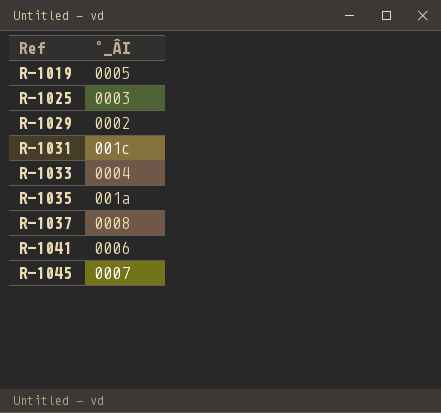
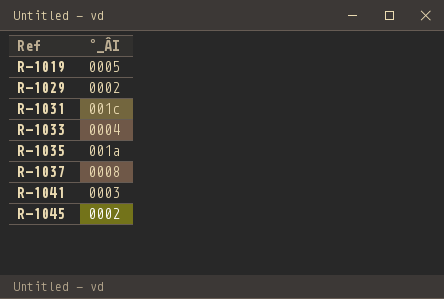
row R-1025: 0003 -> none
R-1041 | °_ÂI: 0006 -> 0003
R-1045 | °_ÂI: 0007 -> 0002

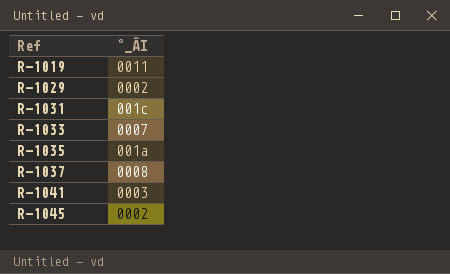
R-1019 | °_ÂI: 0005 -> 0011
R-1033 | °_ÂI: 0004 -> 0007

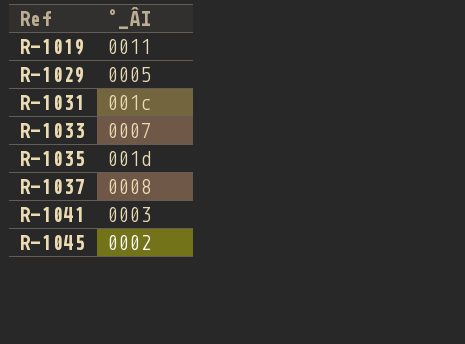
R-1029 | °_ÂI: 0002 -> 0005
R-1035 | °_ÂI: 001a -> 001d

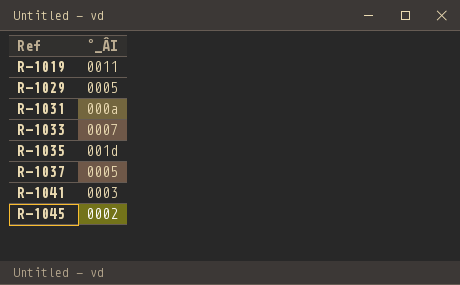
R-1031 | °_ÂI: 001c -> 000a
R-1037 | °_ÂI: 0008 -> 0005

